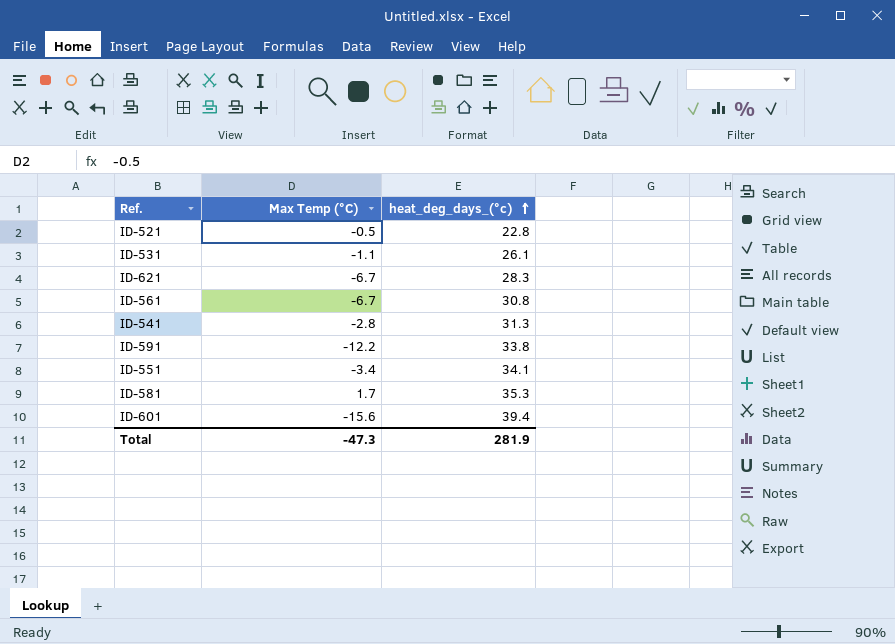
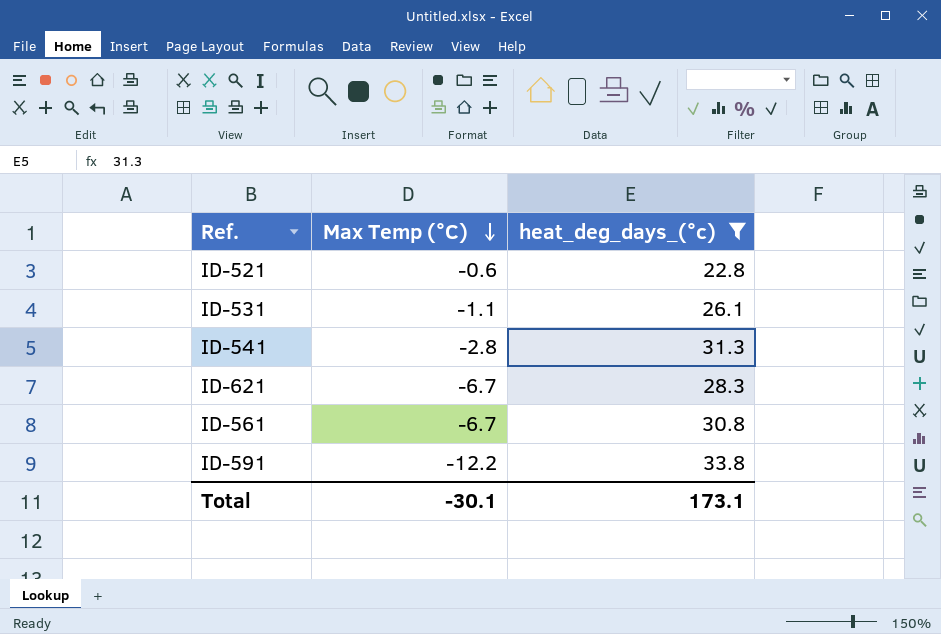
filter: none -> heat_deg_days_(°c) <= 33.8
row order: heat_deg_days_(°c) ascending -> Max Temp (°C) descending
ID-521 | Max Temp (°C): -0.5 -> -0.6
Total | Max Temp (°C): -47.3 -> -30.1
Total | heat_deg_days_(°c): 281.9 -> 173.1

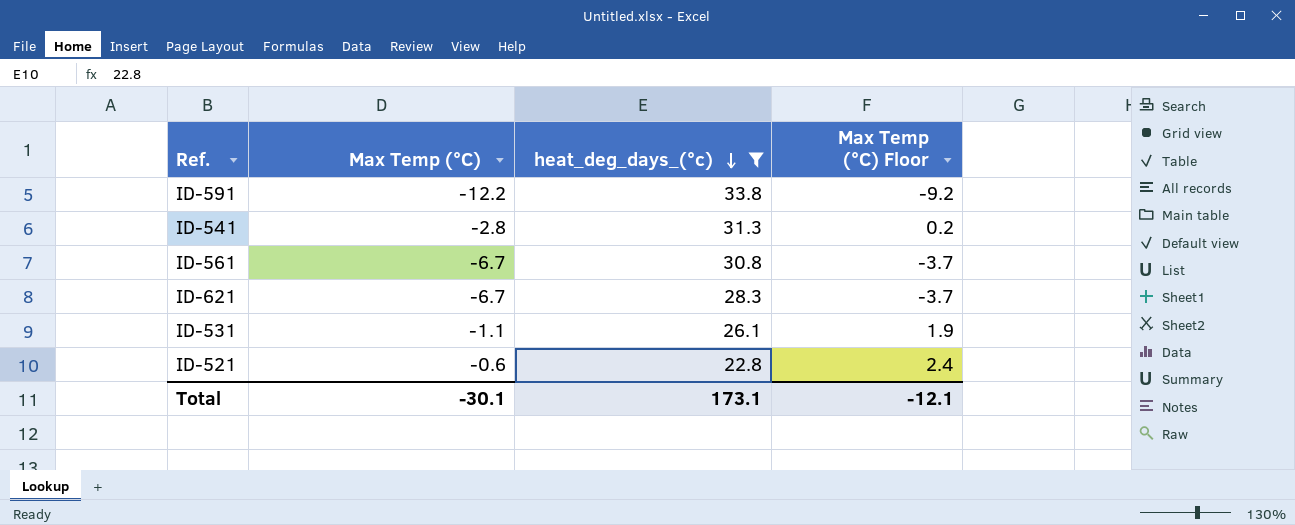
row order: Max Temp (°C) descending -> heat_deg_days_(°c) descending
column Max Temp (°C) Floor | formula: none -> [Max Temp (°C)] + 3

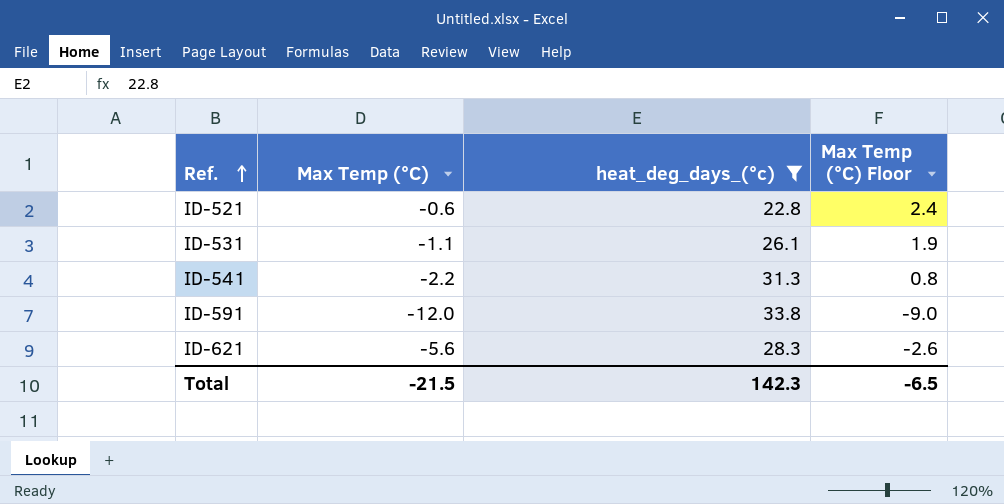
row order: heat_deg_days_(°c) descending -> Ref. ascending
row ID-561: -6.7 | 30.8 | -3.7 -> none
ID-541 | Max Temp (°C): -2.8 -> -2.2
ID-541 | Max Temp (°C) Floor: 0.2 -> 0.8
ID-591 | Max Temp (°C): -12.2 -> -12.0
ID-591 | Max Temp (°C) Floor: -9.2 -> -9.0
ID-621 | Max Temp (°C): -6.7 -> -5.6
ID-621 | Max Temp (°C) Floor: -3.7 -> -2.6
Total | Max Temp (°C): -30.1 -> -21.5
Total | heat_deg_days_(°c): 173.1 -> 142.3
Total | Max Temp (°C) Floor: -12.1 -> -6.5

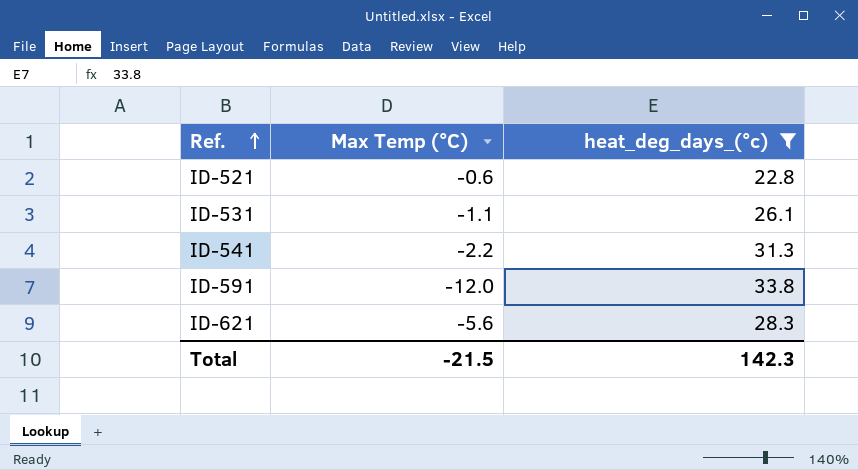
column Max Temp (°C) Floor | formula: [Max Temp (°C)] + 3 -> none

